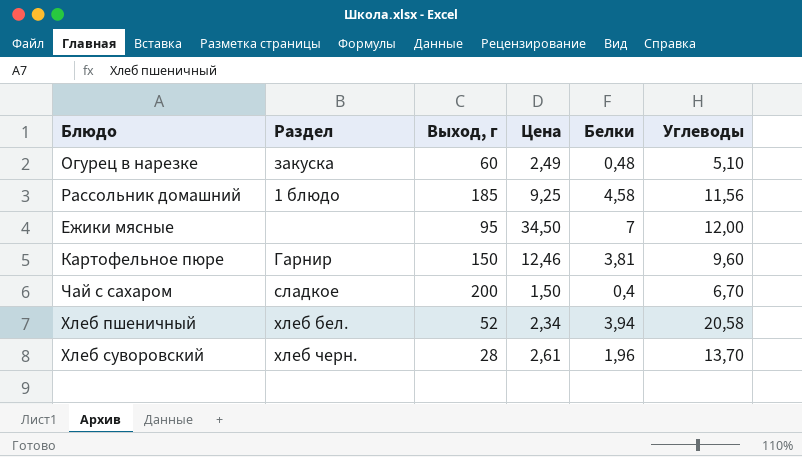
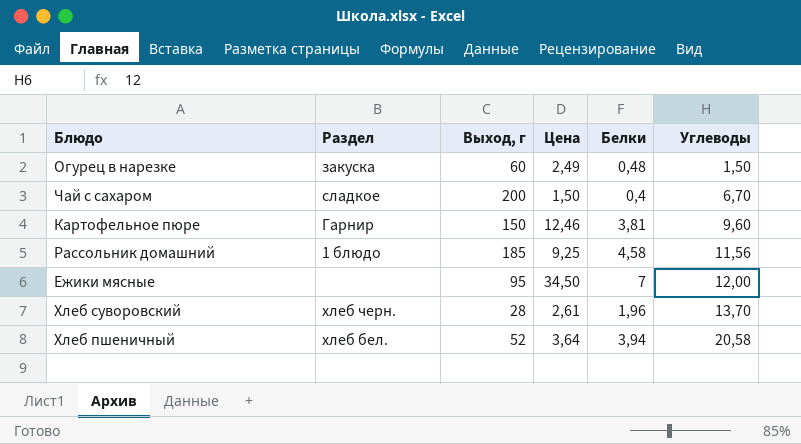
row order: none -> Углеводы ascending
Огурец в нарезке | Углеводы: 5,10 -> 1,50
Хлеб пшеничный | Цена: 2,34 -> 3,64

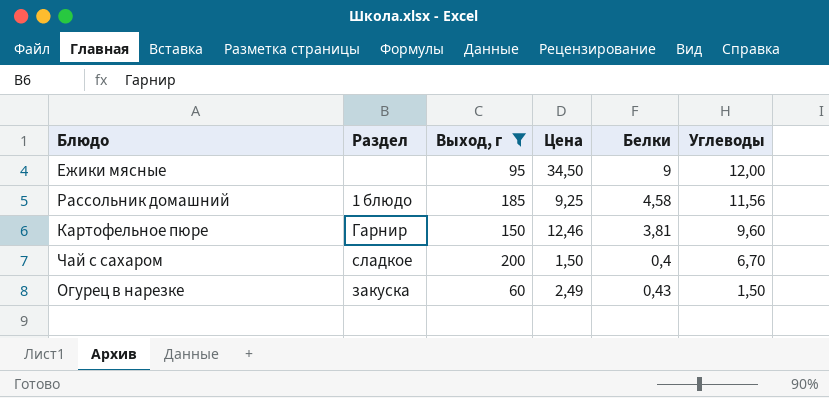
filter: none -> Выход, г >= 60
row order: Углеводы ascending -> Углеводы descending
Ежики мясные | Белки: 7 -> 9
Огурец в нарезке | Белки: 0,48 -> 0,43

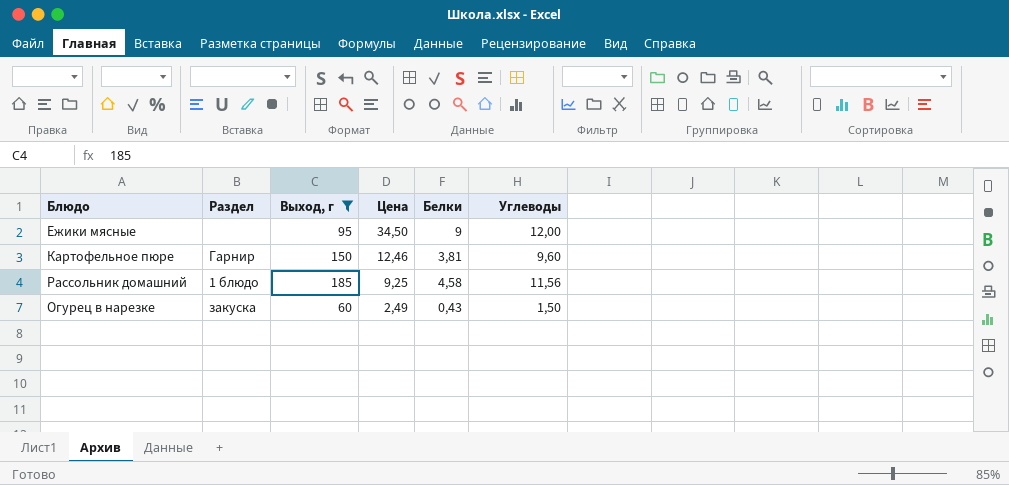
row order: Углеводы descending -> Цена descending
row Чай с сахаром: сладкое | 200 | 1,50 | 0,4 | 6,70 -> none

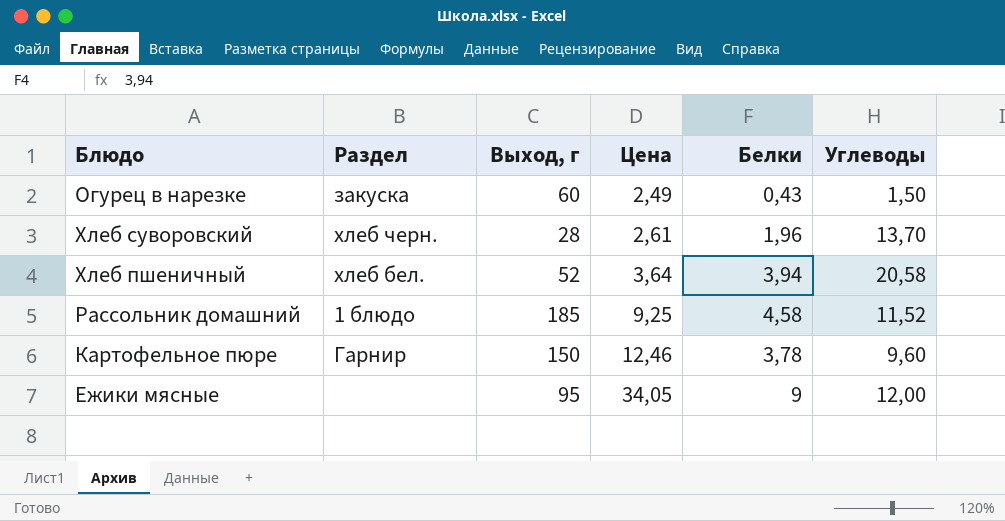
filter: Выход, г >= 60 -> none
row order: Цена descending -> Цена ascending
Рассольник домашний | Углеводы: 11,56 -> 11,52
Картофельное пюре | Белки: 3,81 -> 3,78
Ежики мясные | Цена: 34,50 -> 34,05

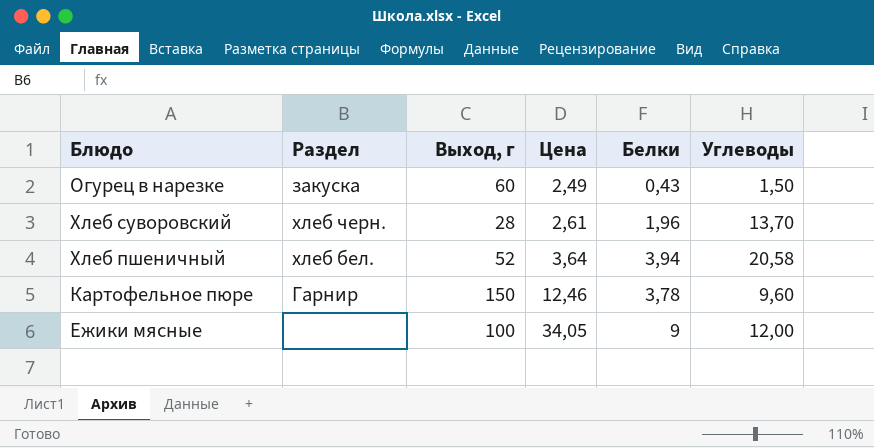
row Рассольник домашний: 1 блюдо | 185 | 9,25 | 4,58 | 11,52 -> none
Ежики мясные | Выход, г: 95 -> 100

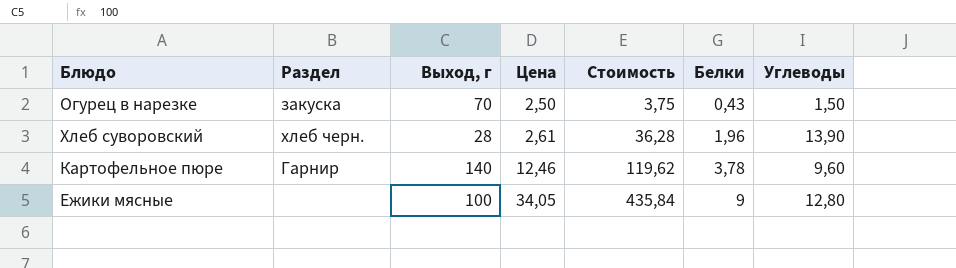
column Стоимость | formula: none -> [Цена] * [Углеводы]
row Хлеб пшеничный: хлеб бел. | 52 | 3,64 | 3,94 | 20,58 -> none
Огурец в нарезке | Выход, г: 60 -> 70
Огурец в нарезке | Цена: 2,49 -> 2,50
Хлеб суворовский | Углеводы: 13,70 -> 13,90
Картофельное пюре | Выход, г: 150 -> 140
Ежики мясные | Углеводы: 12,00 -> 12,80

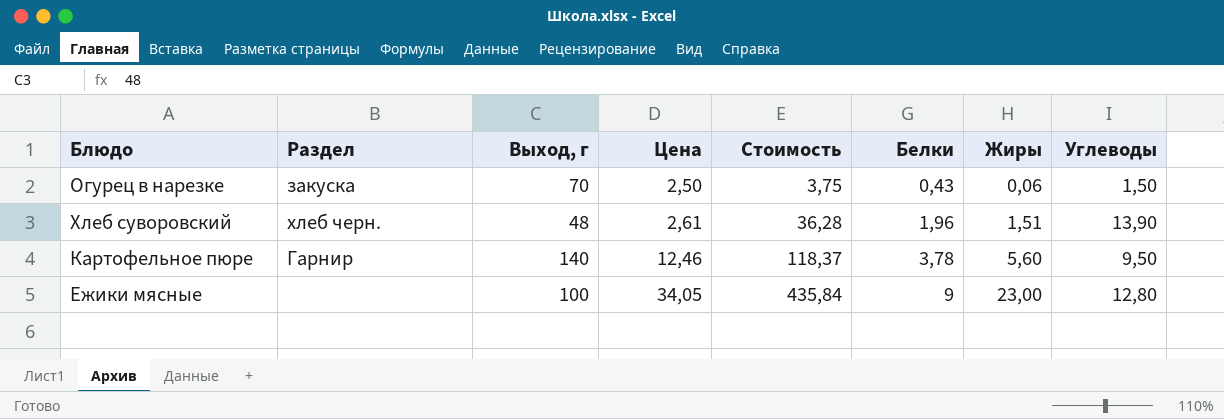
column Жиры | position: none -> 7
Хлеб суворовский | Выход, г: 28 -> 48
Картофельное пюре | Стоимость: 119,62 -> 118,37
Картофельное пюре | Углеводы: 9,60 -> 9,50

